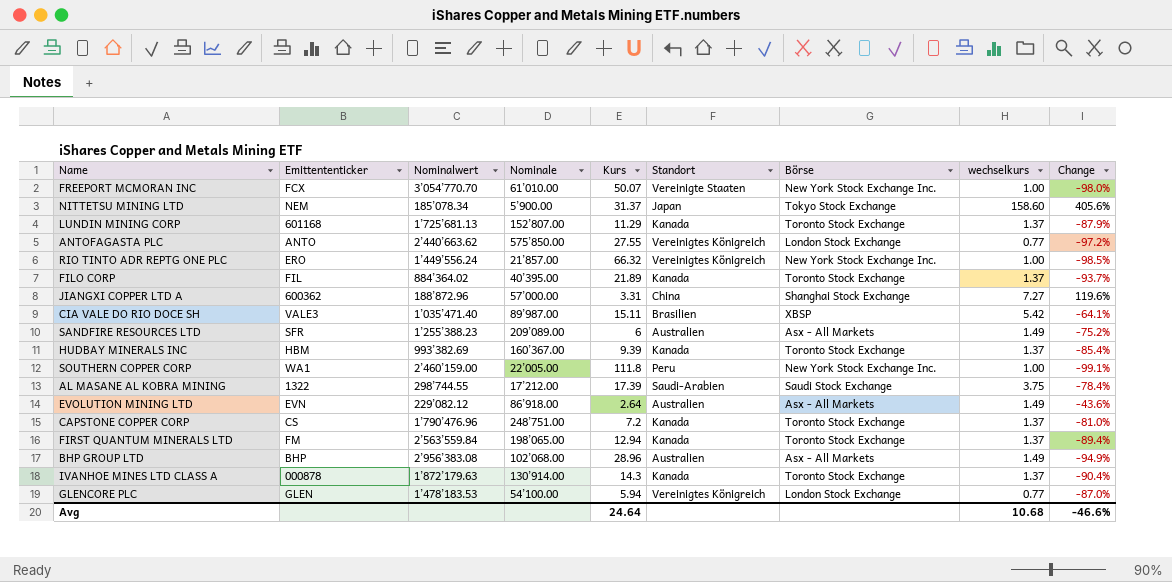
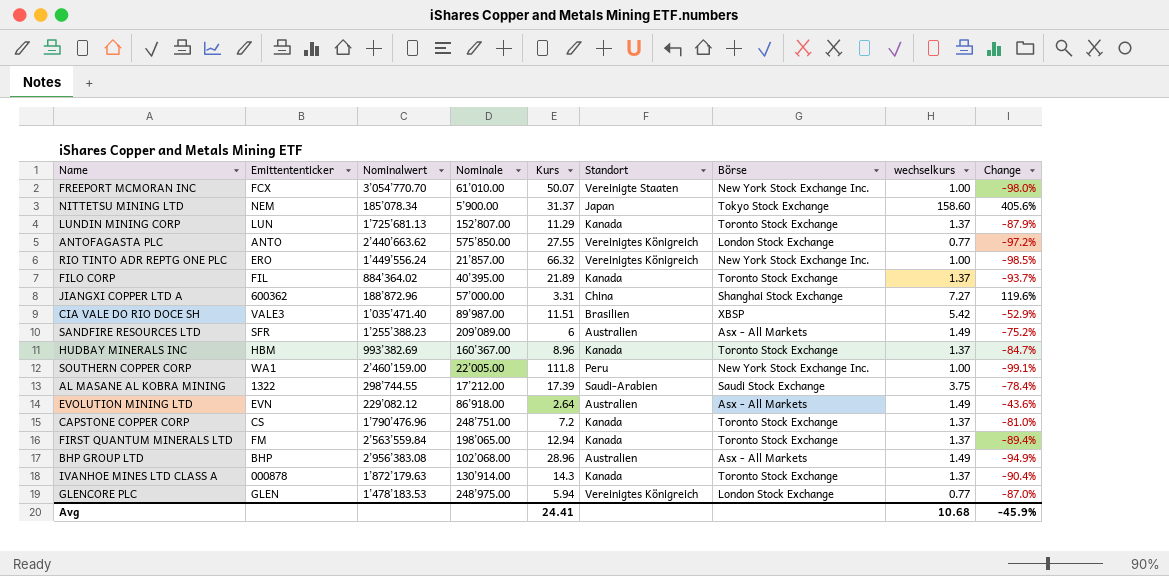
LUNDIN MINING CORP | Emittententicker: 601168 -> LUN
CIA VALE DO RIO DOCE SH | Kurs: 15.11 -> 11.51
CIA VALE DO RIO DOCE SH | Change: -64.1% -> -52.9%
HUDBAY MINERALS INC | Kurs: 9.39 -> 8.96
HUDBAY MINERALS INC | Change: -85.4% -> -84.7%
GLENCORE PLC | Nominale: 54’100.00 -> 248’975.00
Avg | Kurs: 24.64 -> 24.41
Avg | Change: -46.6% -> -45.9%

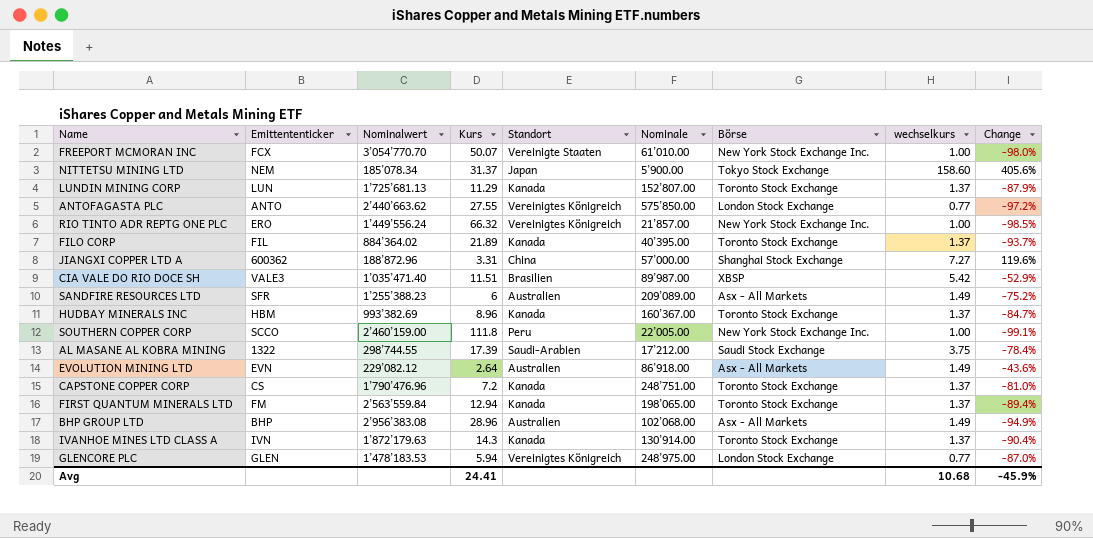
column Nominale | position: 4 -> 6
SOUTHERN COPPER CORP | Emittententicker: WA1 -> SCCO
IVANHOE MINES LTD CLASS A | Emittententicker: 000878 -> IVN

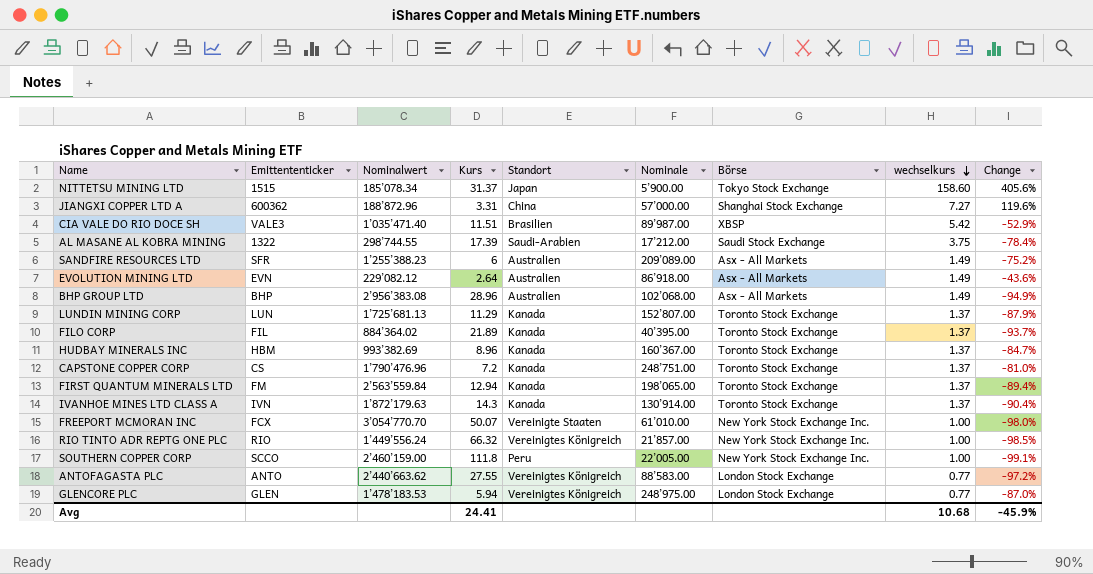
row order: none -> wechselkurs descending
NITTETSU MINING LTD | Emittententicker: NEM -> 1515
RIO TINTO ADR REPTG ONE PLC | Emittententicker: ERO -> RIO
ANTOFAGASTA PLC | Nominale: 575’850.00 -> 88’583.00

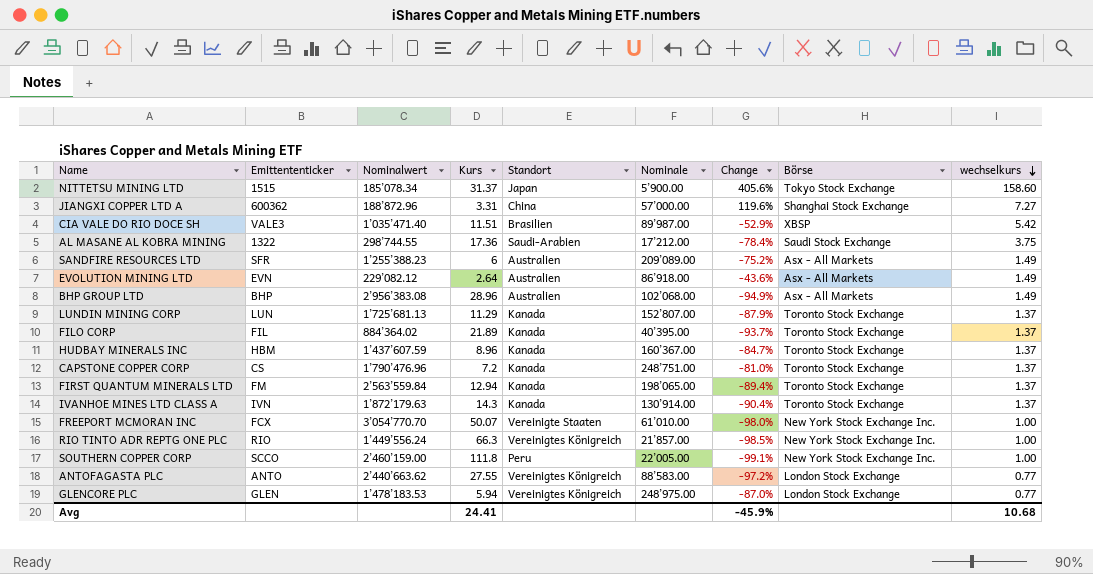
column Change | position: 9 -> 7
AL MASANE AL KOBRA MINING | Kurs: 17.39 -> 17.36
HUDBAY MINERALS INC | Nominalwert: 993’382.69 -> 1’437’607.59
RIO TINTO ADR REPTG ONE PLC | Kurs: 66.32 -> 66.3

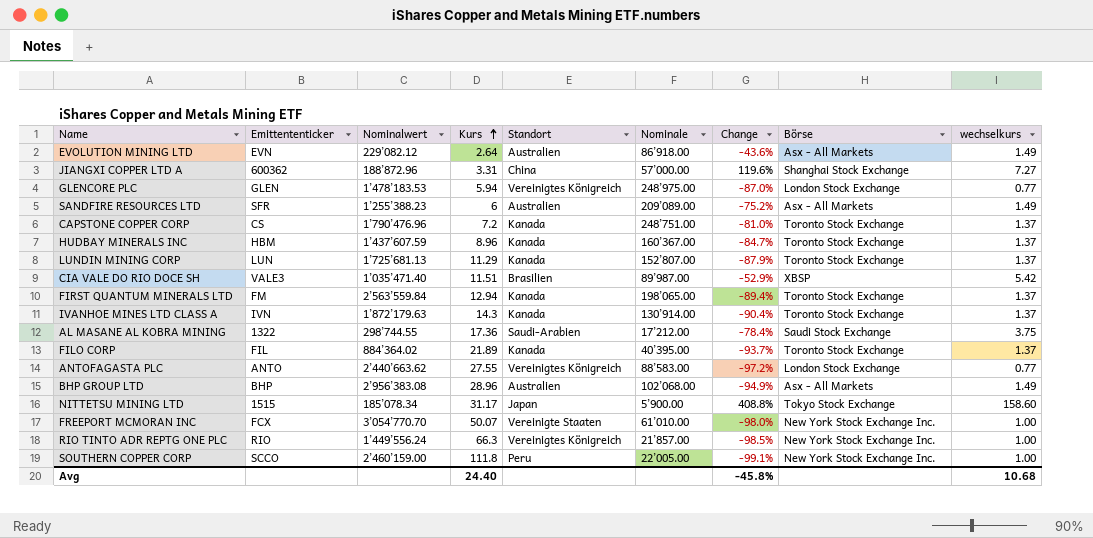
row order: wechselkurs descending -> Kurs ascending
NITTETSU MINING LTD | Kurs: 31.37 -> 31.17
NITTETSU MINING LTD | Change: 405.6% -> 408.8%
Avg | Kurs: 24.41 -> 24.40
Avg | Change: -45.9% -> -45.8%

